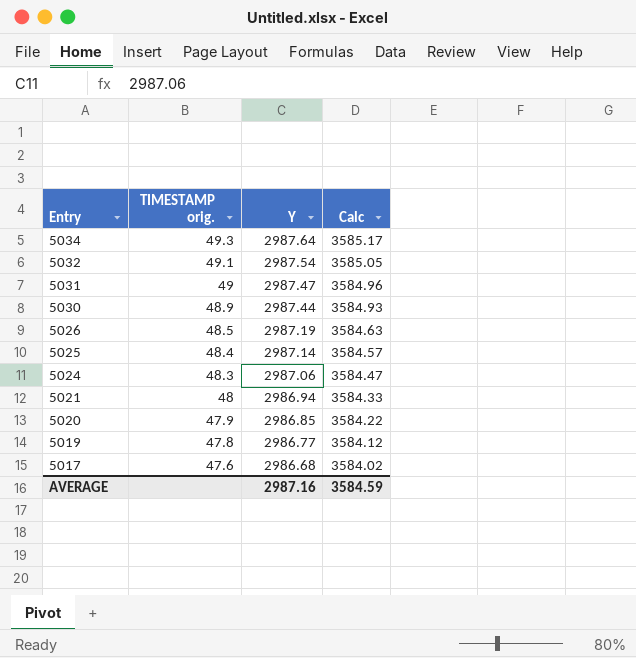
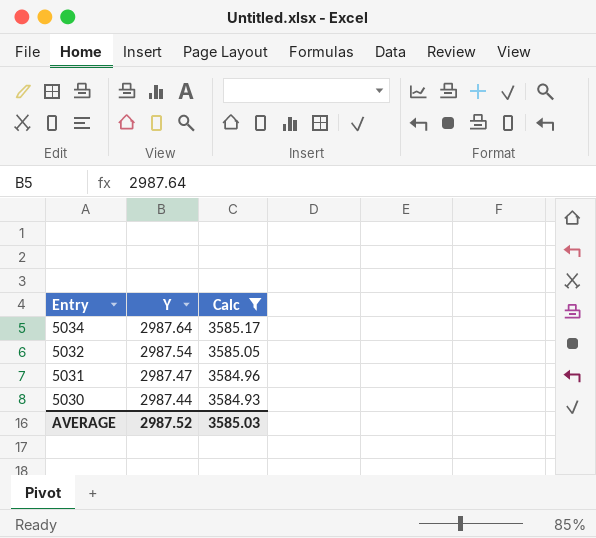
filter: none -> Calc >= 3584.93
column TIMESTAMP orig. | position: 2 -> none
AVERAGE | Y: 2987.16 -> 2987.52
AVERAGE | Calc: 3584.59 -> 3585.03

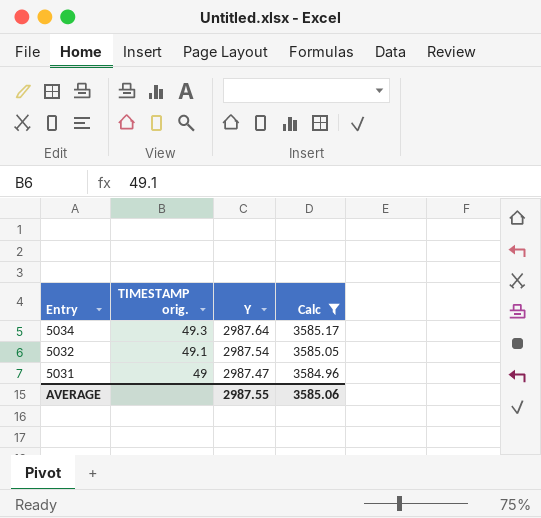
column TIMESTAMP orig. | position: none -> 2
row 5030: 2987.44 | 3584.93 -> none
AVERAGE | Y: 2987.52 -> 2987.55
AVERAGE | Calc: 3585.03 -> 3585.06

